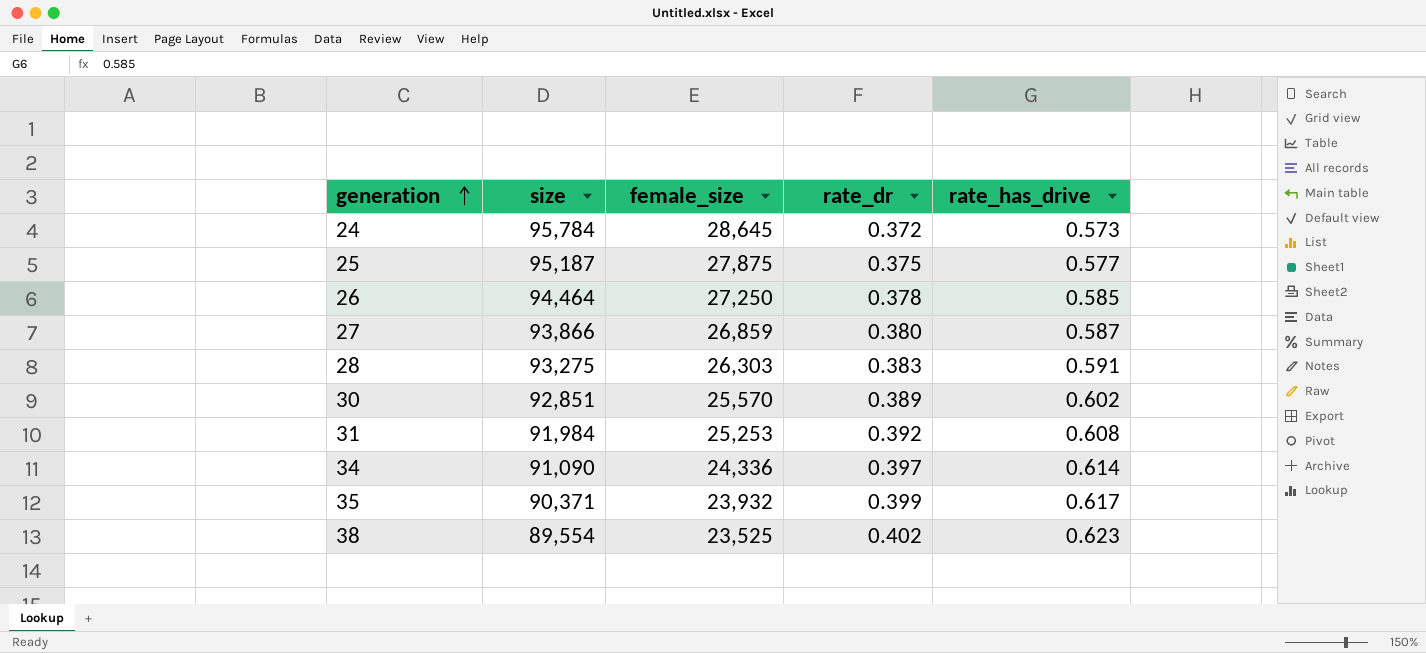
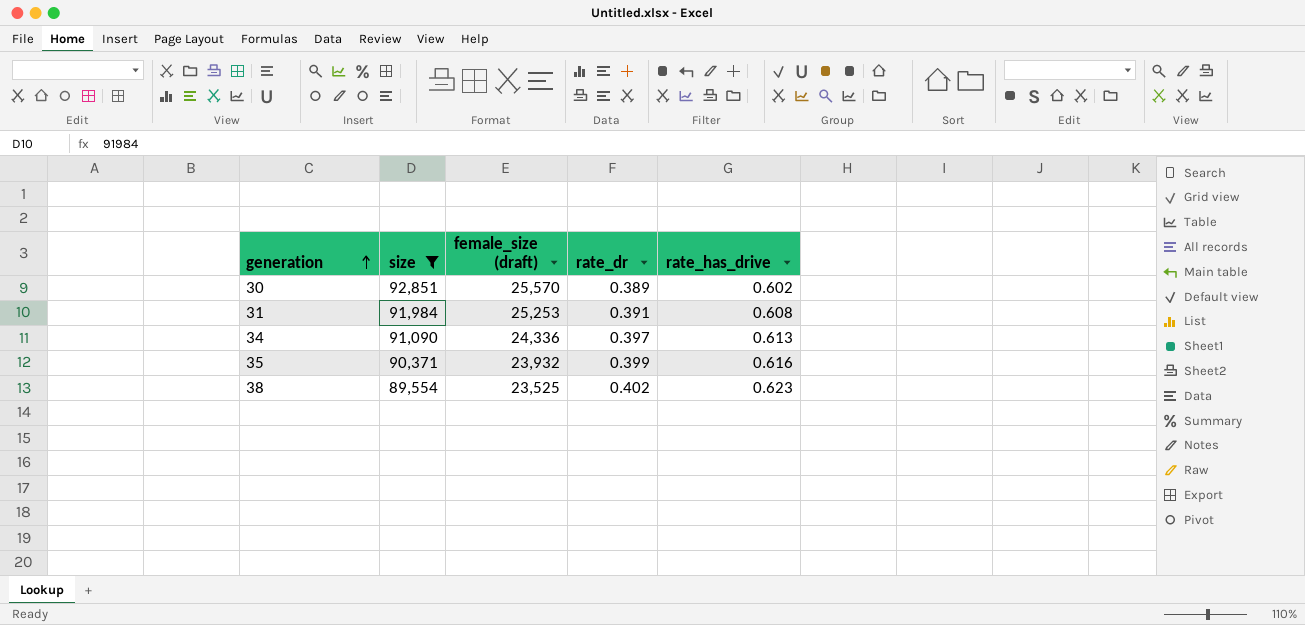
filter: none -> size <= 92,851
column name: female_size -> female_size (draft)
31 | rate_dr: 0.392 -> 0.391
34 | rate_has_drive: 0.614 -> 0.613
35 | rate_has_drive: 0.617 -> 0.616

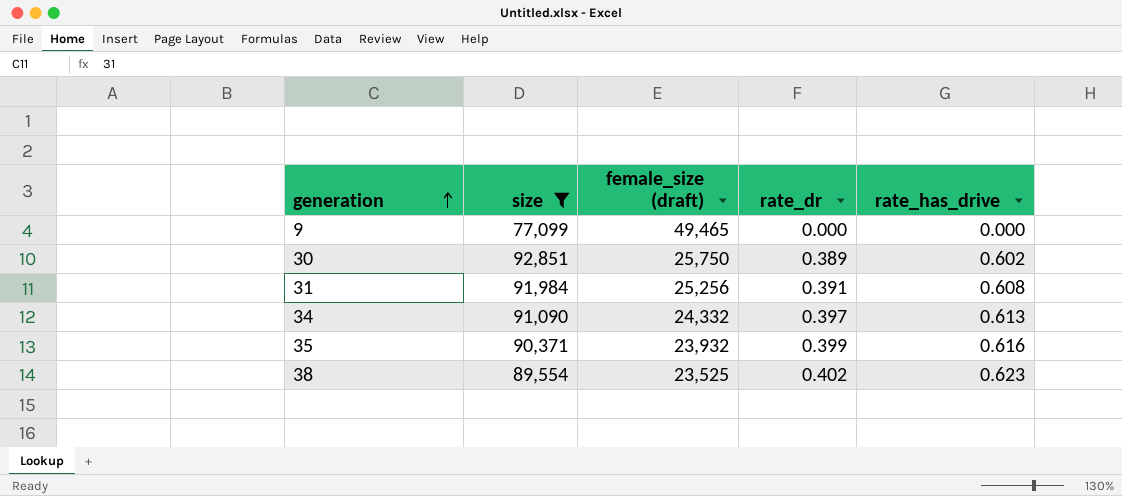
row 9: none -> 77,099 | 49,465 | 0.000 | 0.000
30 | female_size (draft): 25,570 -> 25,750
31 | female_size (draft): 25,253 -> 25,256
34 | female_size (draft): 24,336 -> 24,332

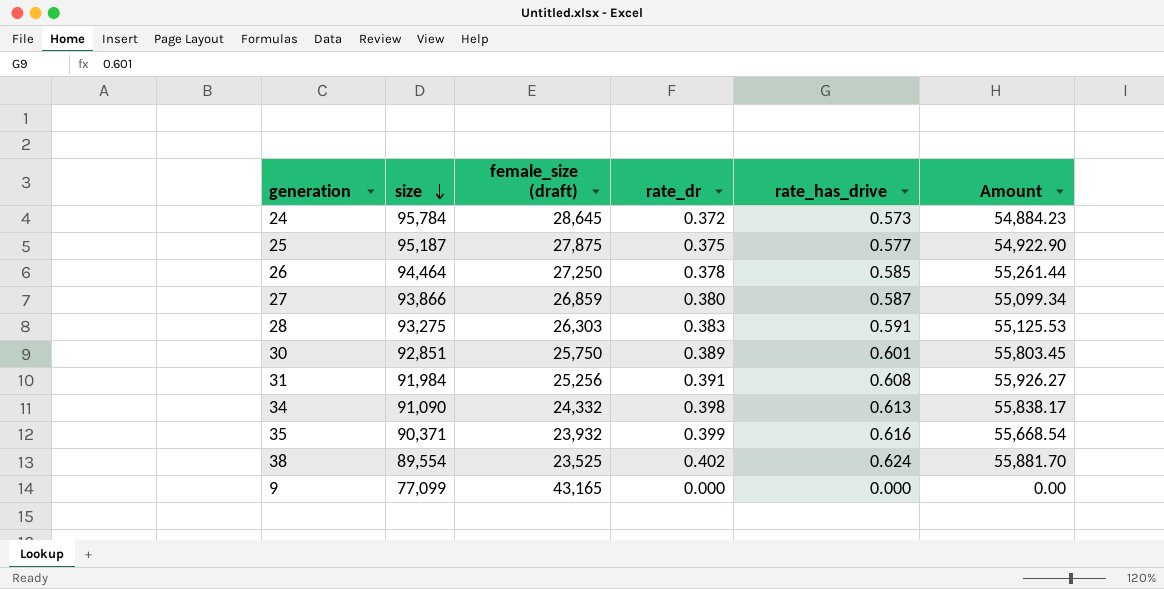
filter: size <= 92,851 -> none
row order: generation ascending -> size descending
column Amount | formula: none -> [size] * [rate_has_drive]
30 | rate_has_drive: 0.602 -> 0.601
34 | rate_dr: 0.397 -> 0.398
38 | rate_has_drive: 0.623 -> 0.624
9 | female_size (draft): 49,465 -> 43,165

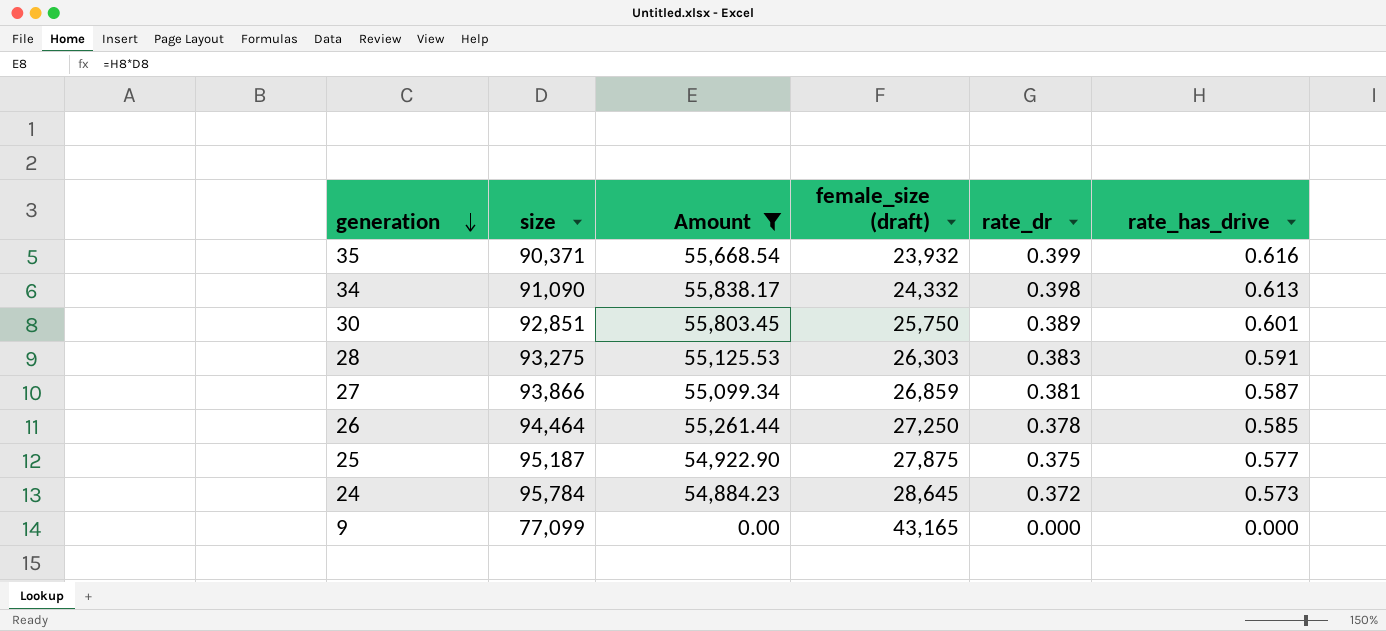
filter: none -> Amount <= 55,838.17
row order: size descending -> generation descending
column Amount | position: 6 -> 3
27 | rate_dr: 0.380 -> 0.381

